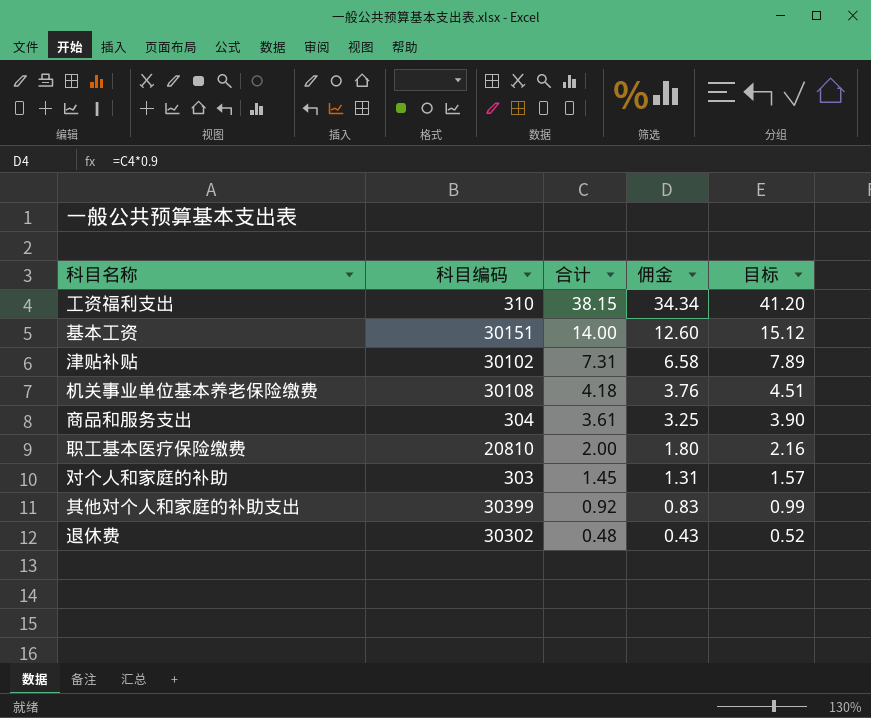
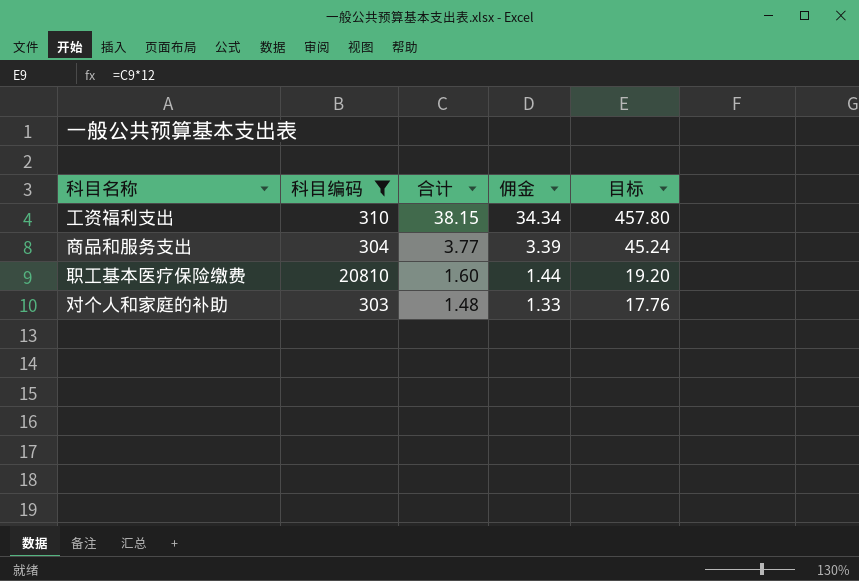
filter: none -> 科目编码 <= 20810
column 目标 | formula: [合计] * 1.08 -> [合计] * 12
商品和服务支出 | 合计: 3.61 -> 3.77
商品和服务支出 | 佣金: 3.25 -> 3.39
职工基本医疗保险缴费 | 合计: 2.00 -> 1.60
职工基本医疗保险缴费 | 佣金: 1.80 -> 1.44
对个人和家庭的补助 | 合计: 1.45 -> 1.48
对个人和家庭的补助 | 佣金: 1.31 -> 1.33

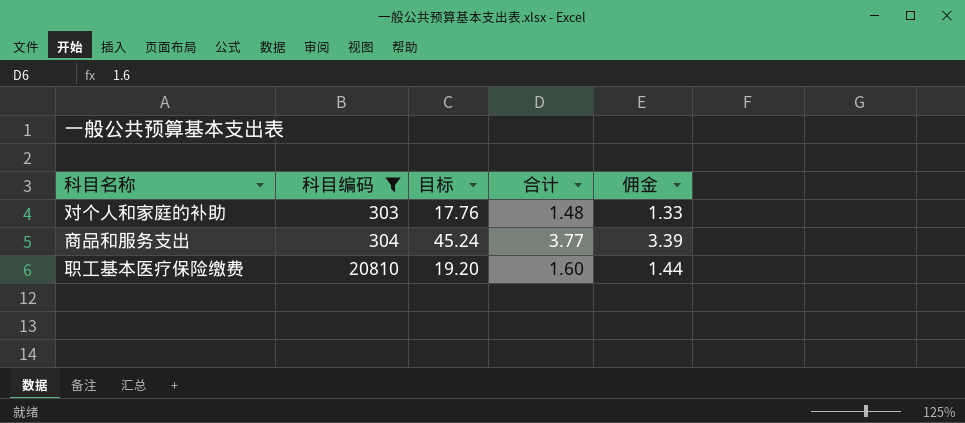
row order: 合计 descending -> 科目编码 ascending
column 目标 | position: 5 -> 3
row 工资福利支出: 310 | 38.15 | 34.34 | 457.80 -> none

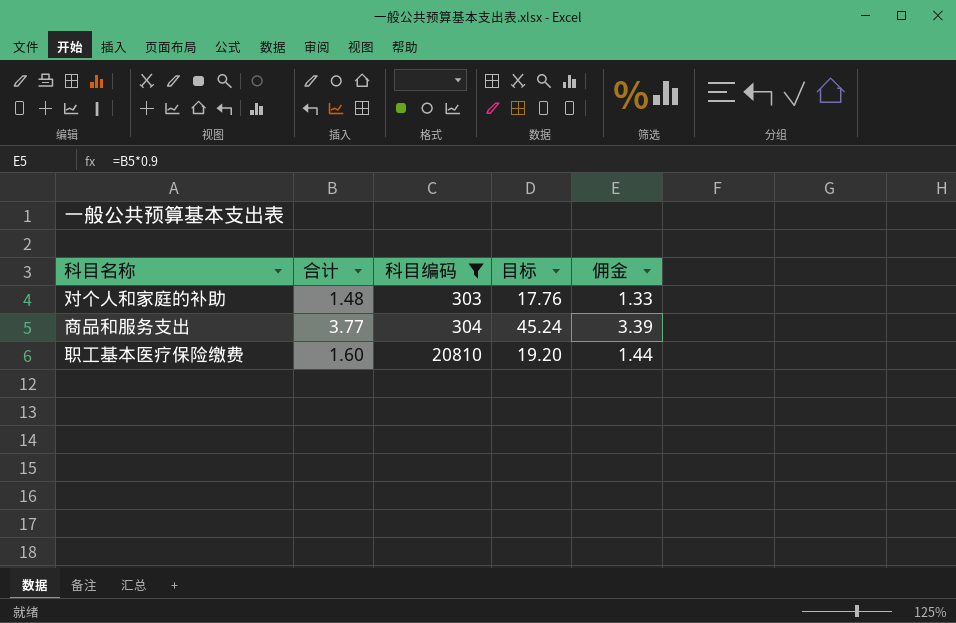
column 合计 | position: 4 -> 2

